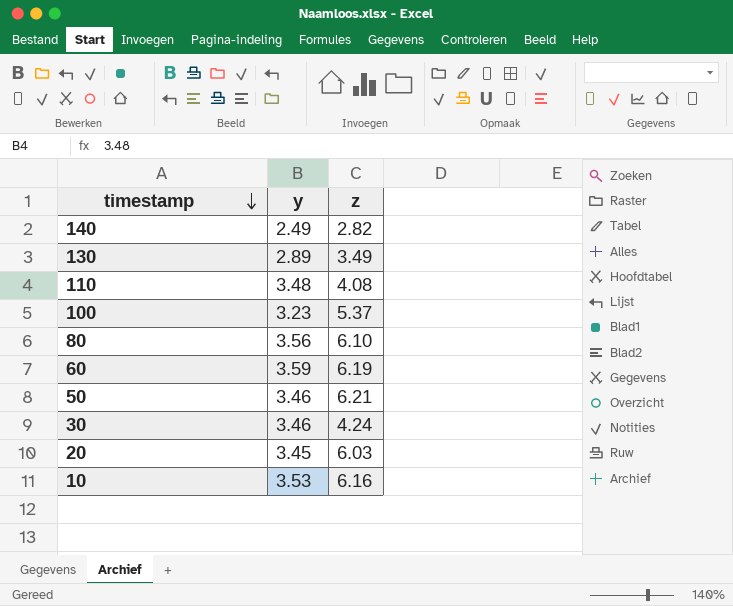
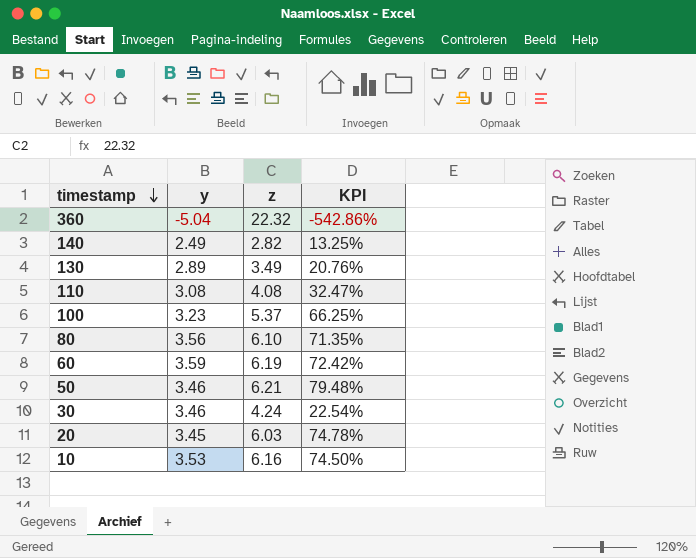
column KPI | formula: none -> ([z] - [y]) / [y]
row 360: none -> -5.04 | 22.32 | -542.86%
110 | y: 3.48 -> 3.08

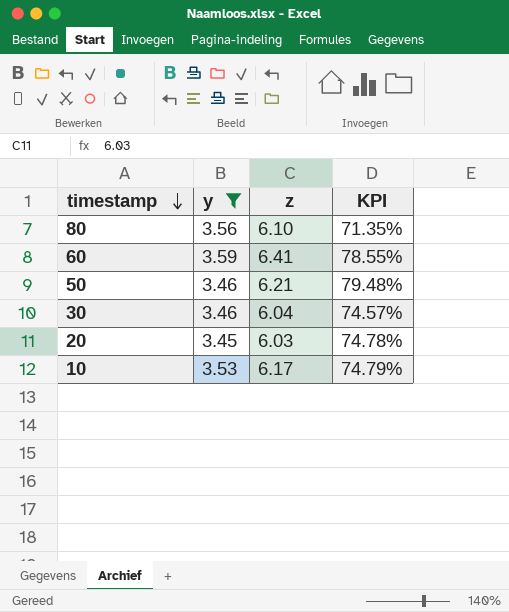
filter: none -> y >= 3.45
60 | z: 6.19 -> 6.41
60 | KPI: 72.42% -> 78.55%
30 | z: 4.24 -> 6.04
30 | KPI: 22.54% -> 74.57%
10 | z: 6.16 -> 6.17
10 | KPI: 74.50% -> 74.79%

